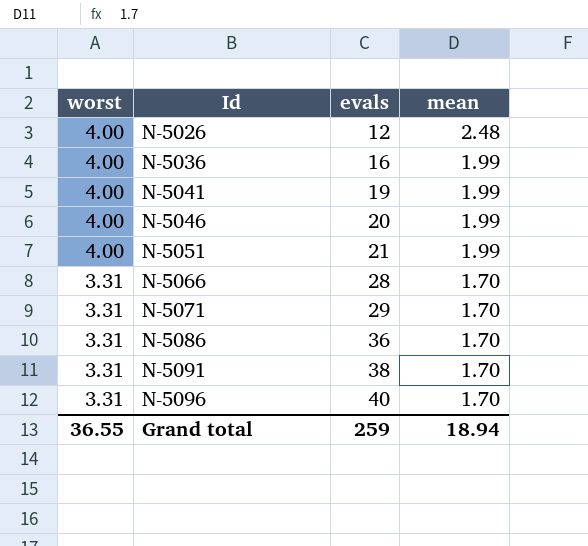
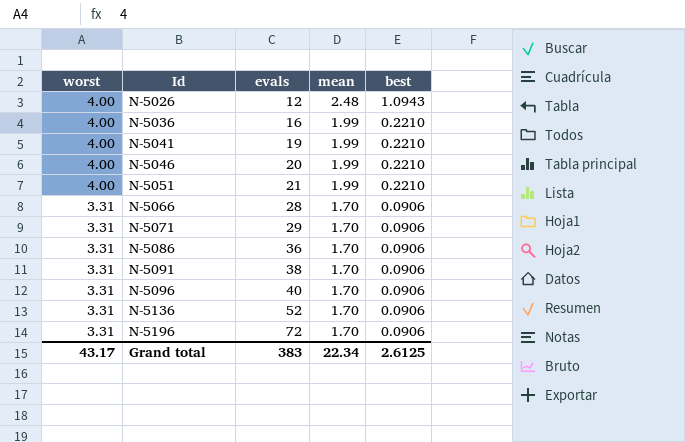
column best | position: none -> 5
row N-5136: none -> 3.31 | 52 | 1.70 | 0.0906
row N-5196: none -> 3.31 | 72 | 1.70 | 0.0906
Grand total | worst: 36.55 -> 43.17
Grand total | evals: 259 -> 383
Grand total | mean: 18.94 -> 22.34

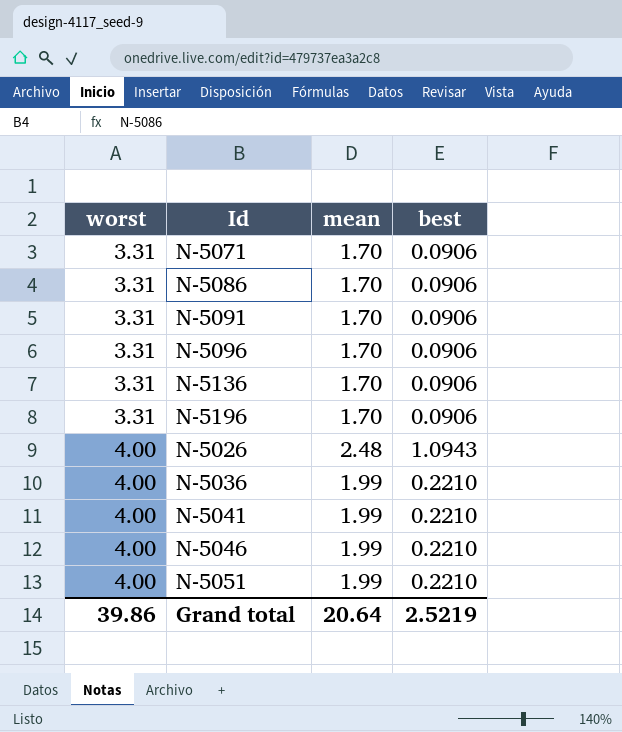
row order: worst descending -> worst ascending
column evals | position: 3 -> none
row N-5066: 3.31 | 28 | 1.70 | 0.0906 -> none
Grand total | worst: 43.17 -> 39.86
Grand total | mean: 22.34 -> 20.64
Grand total | best: 2.6125 -> 2.5219

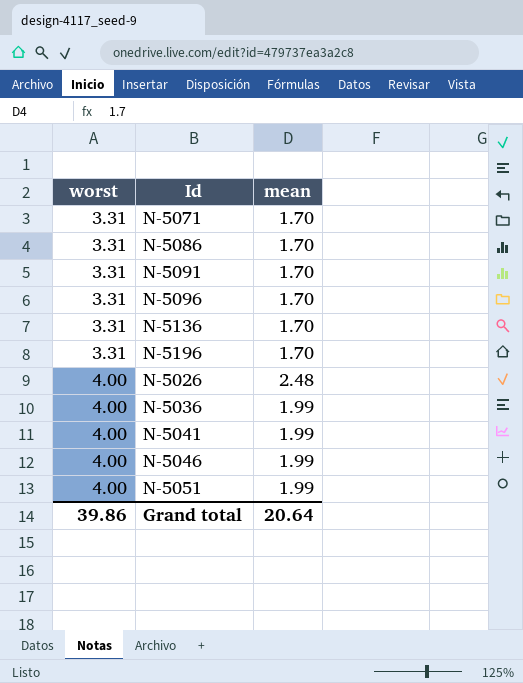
column best | position: 4 -> none

